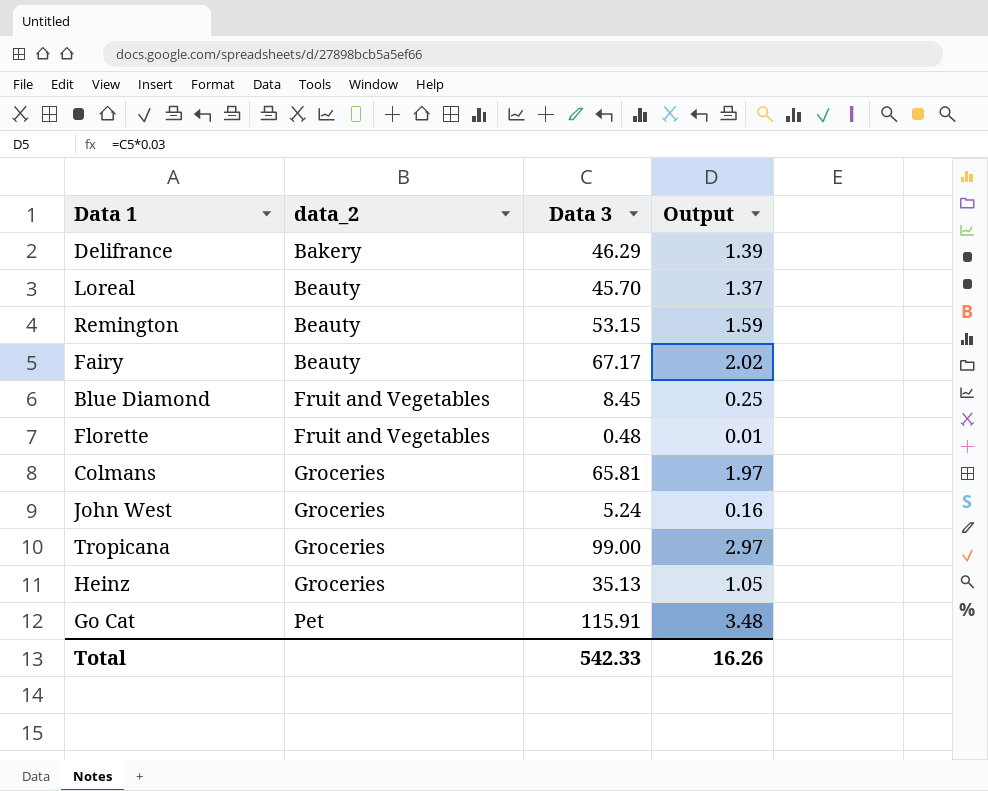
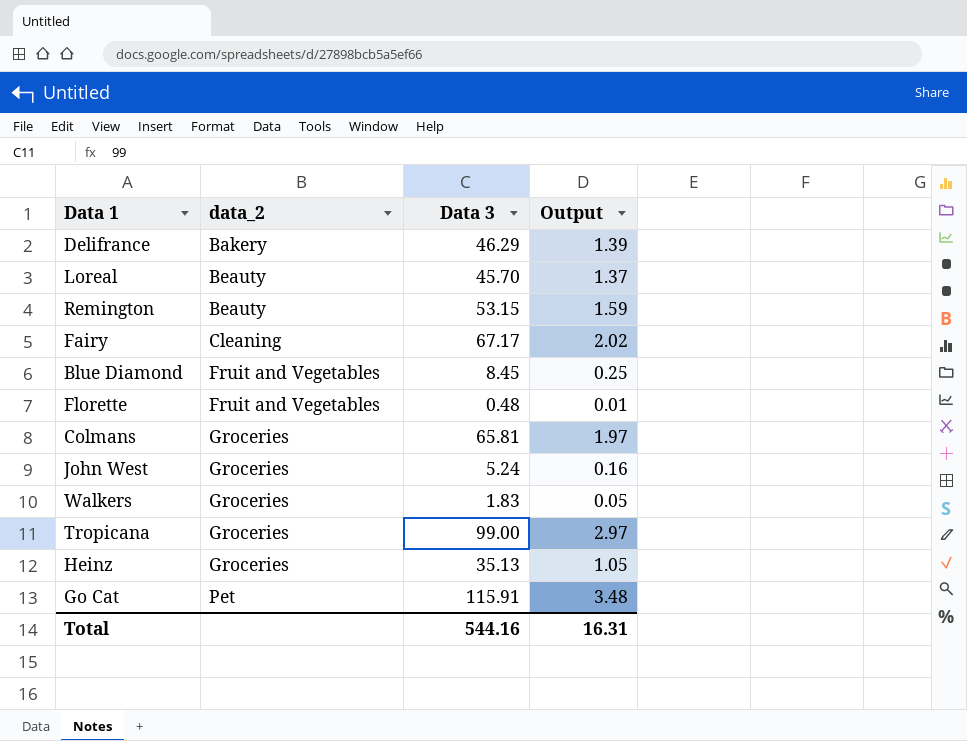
Fairy | data_2: Beauty -> Cleaning
row Walkers: none -> Groceries | 1.83 | 0.05
Total | Data 3: 542.33 -> 544.16
Total | Output: 16.26 -> 16.31

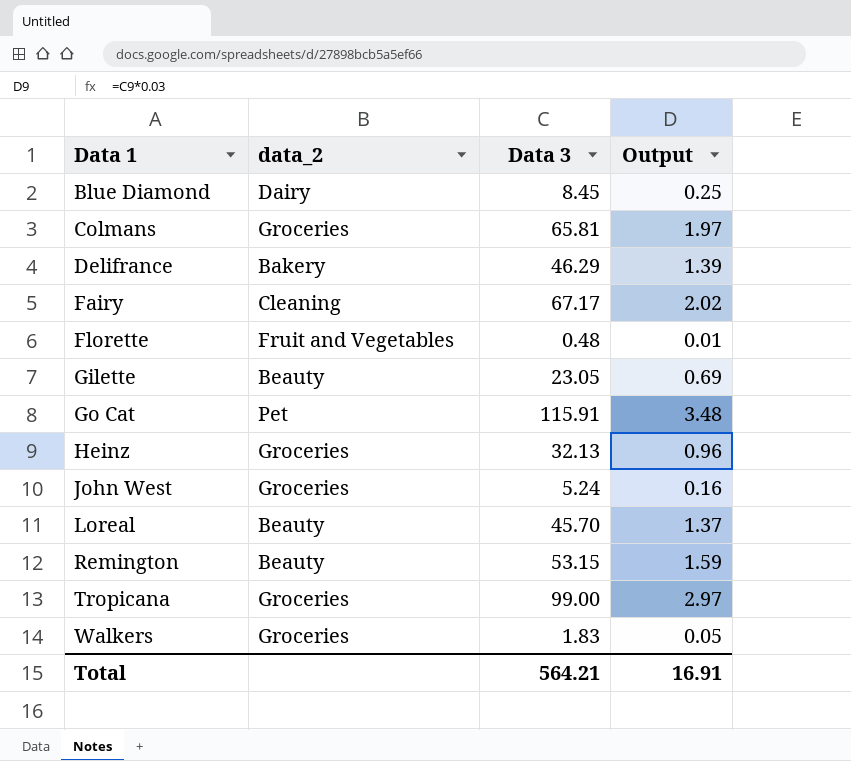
row order: data_2 ascending -> Data 1 ascending
Blue Diamond | data_2: Fruit and Vegetables -> Dairy
row Gilette: none -> Beauty | 23.05 | 0.69
Heinz | Data 3: 35.13 -> 32.13
Heinz | Output: 1.05 -> 0.96
Total | Data 3: 544.16 -> 564.21
Total | Output: 16.31 -> 16.91

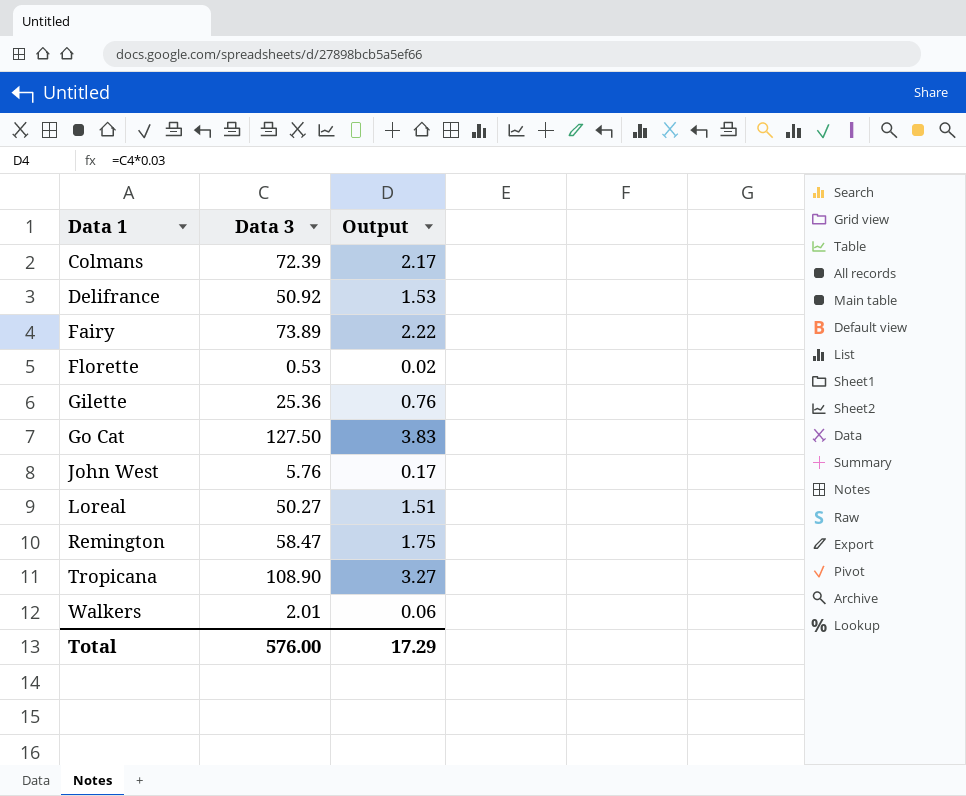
column data_2 | position: 2 -> none
row Blue Diamond: Dairy | 8.45 | 0.25 -> none
row Heinz: Groceries | 32.13 | 0.96 -> none
Colmans | Data 3: 65.81 -> 72.39
Colmans | Output: 1.97 -> 2.17
Delifrance | Data 3: 46.29 -> 50.92
Delifrance | Output: 1.39 -> 1.53
Fairy | Data 3: 67.17 -> 73.89
Fairy | Output: 2.02 -> 2.22
Florette | Data 3: 0.48 -> 0.53
Florette | Output: 0.01 -> 0.02
Gilette | Data 3: 23.05 -> 25.36
Gilette | Output: 0.69 -> 0.76
Go Cat | Data 3: 115.91 -> 127.50
Go Cat | Output: 3.48 -> 3.83
John West | Data 3: 5.24 -> 5.76
John West | Output: 0.16 -> 0.17
Loreal | Data 3: 45.70 -> 50.27
Loreal | Output: 1.37 -> 1.51
Remington | Data 3: 53.15 -> 58.47
Remington | Output: 1.59 -> 1.75
Tropicana | Data 3: 99.00 -> 108.90
Tropicana | Output: 2.97 -> 3.27
Walkers | Data 3: 1.83 -> 2.01
Walkers | Output: 0.05 -> 0.06
Total | Data 3: 564.21 -> 576.00
Total | Output: 16.91 -> 17.29

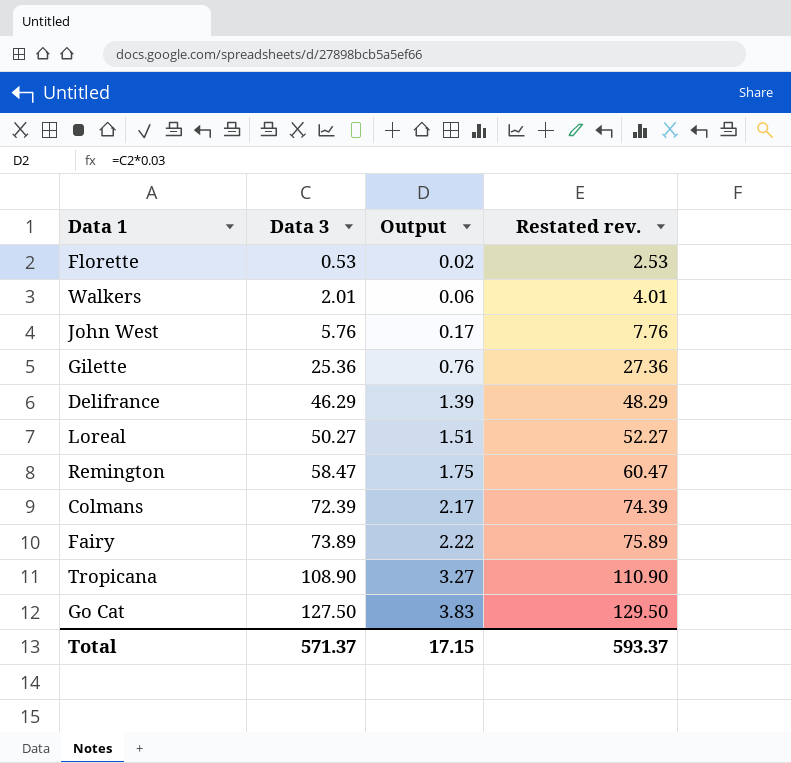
row order: Data 1 ascending -> Data 3 ascending
column Restated rev. | formula: none -> [Data 3] + 2
Delifrance | Data 3: 50.92 -> 46.29
Delifrance | Output: 1.53 -> 1.39
Total | Data 3: 576.00 -> 571.37
Total | Output: 17.29 -> 17.15

